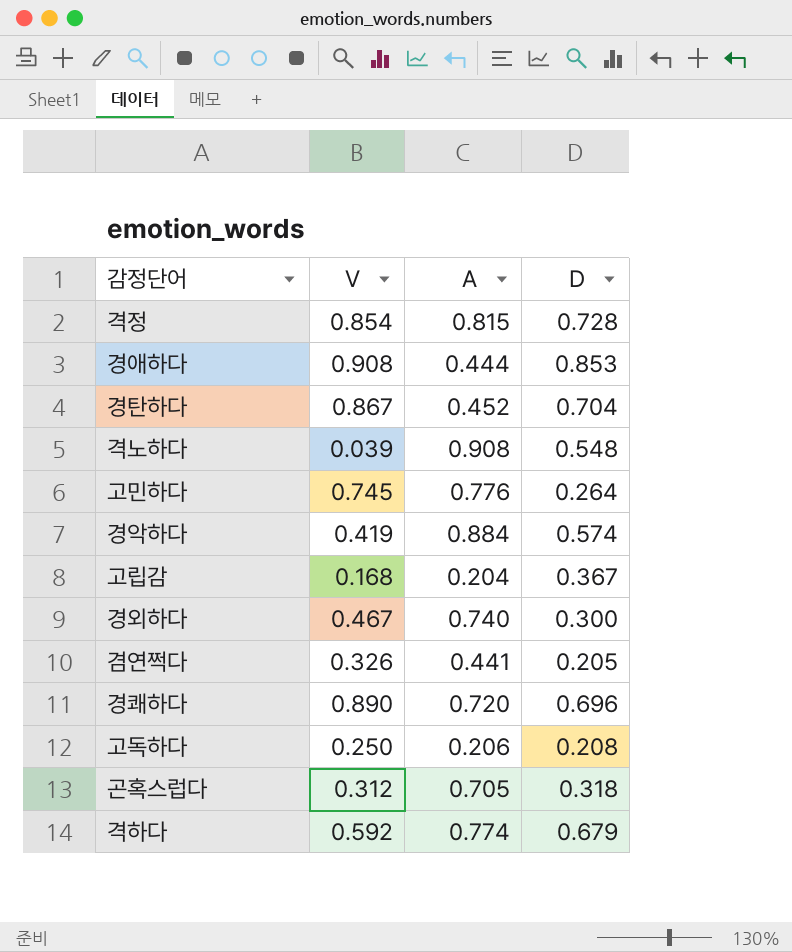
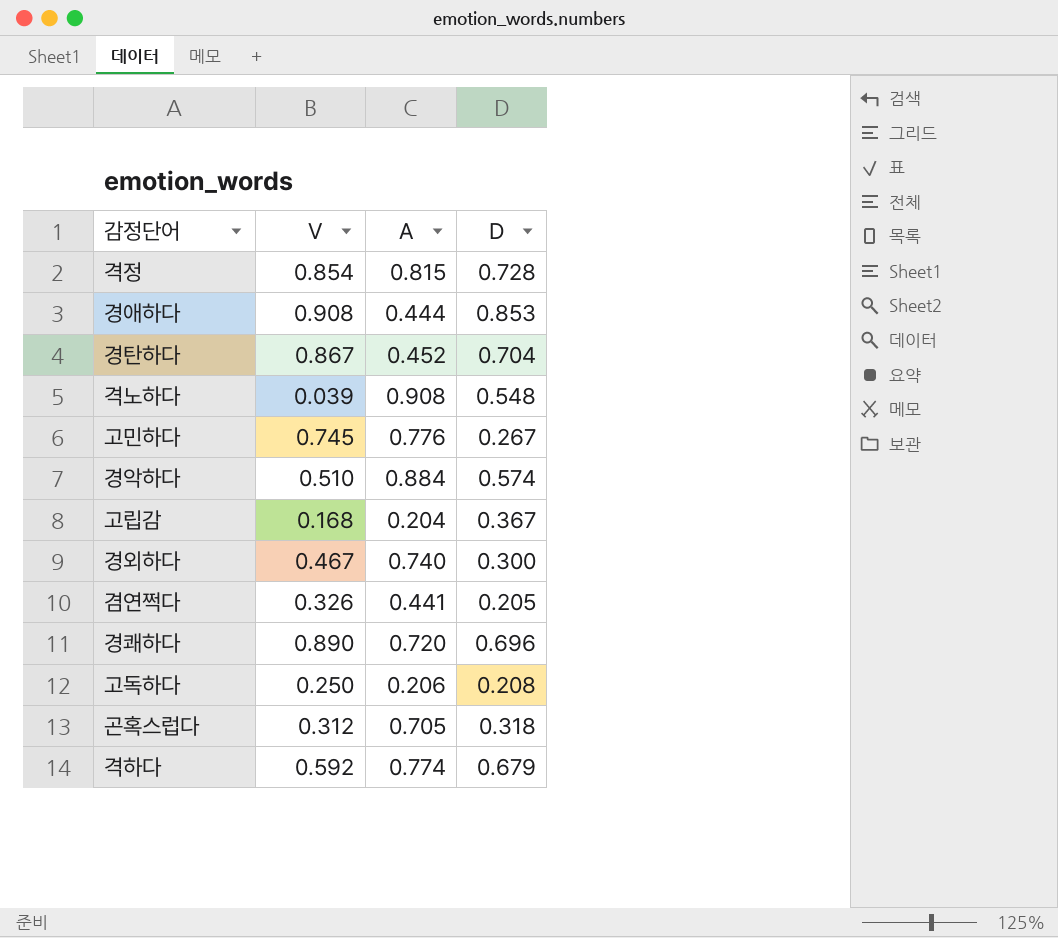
고민하다 | D: 0.264 -> 0.267
경악하다 | V: 0.419 -> 0.510

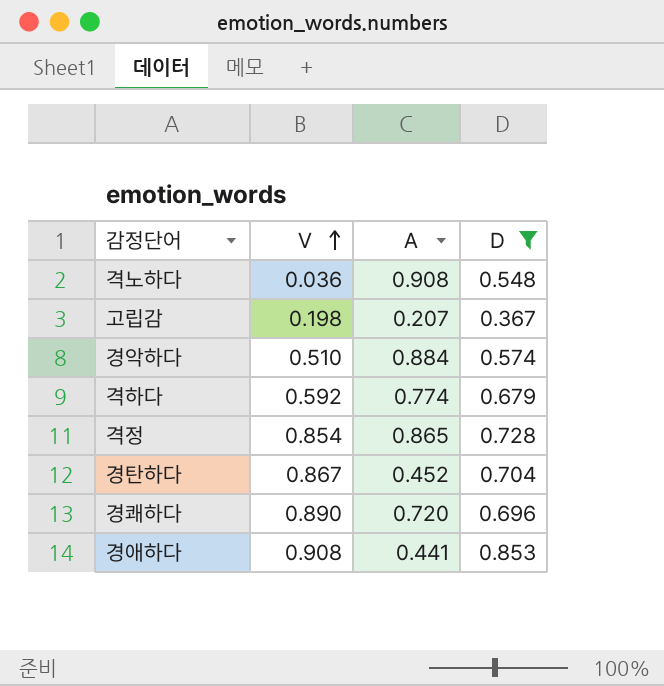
filter: none -> D >= 0.367
row order: none -> V ascending
격노하다 | V: 0.039 -> 0.036
고립감 | V: 0.168 -> 0.198
고립감 | A: 0.204 -> 0.207
격정 | A: 0.815 -> 0.865
경애하다 | A: 0.444 -> 0.441

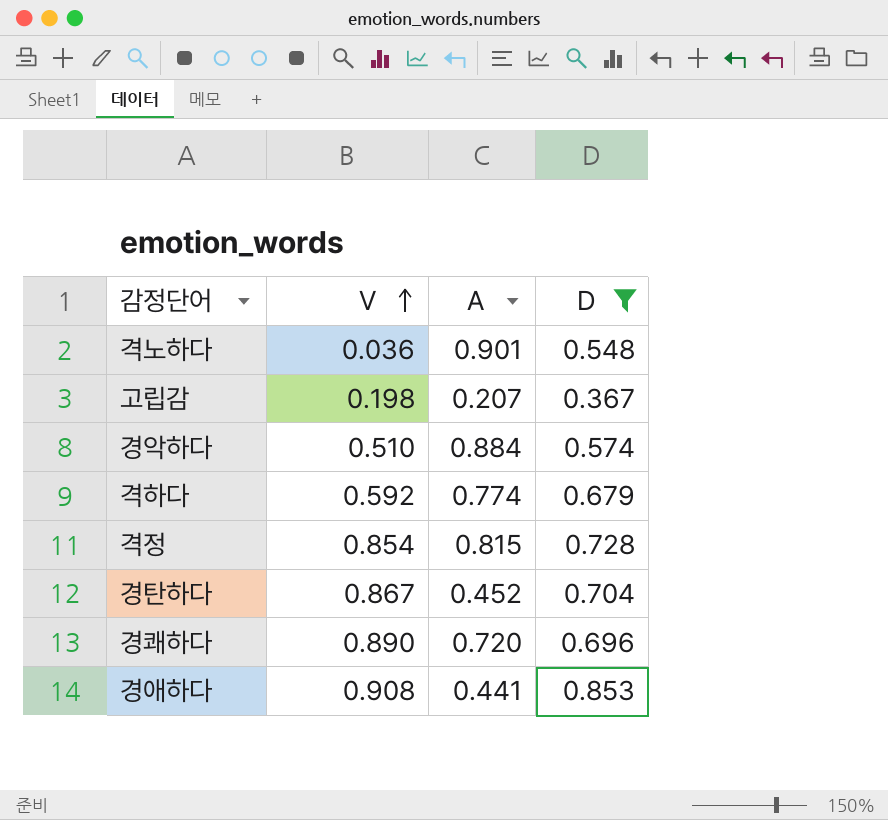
격노하다 | A: 0.908 -> 0.901
격정 | A: 0.865 -> 0.815

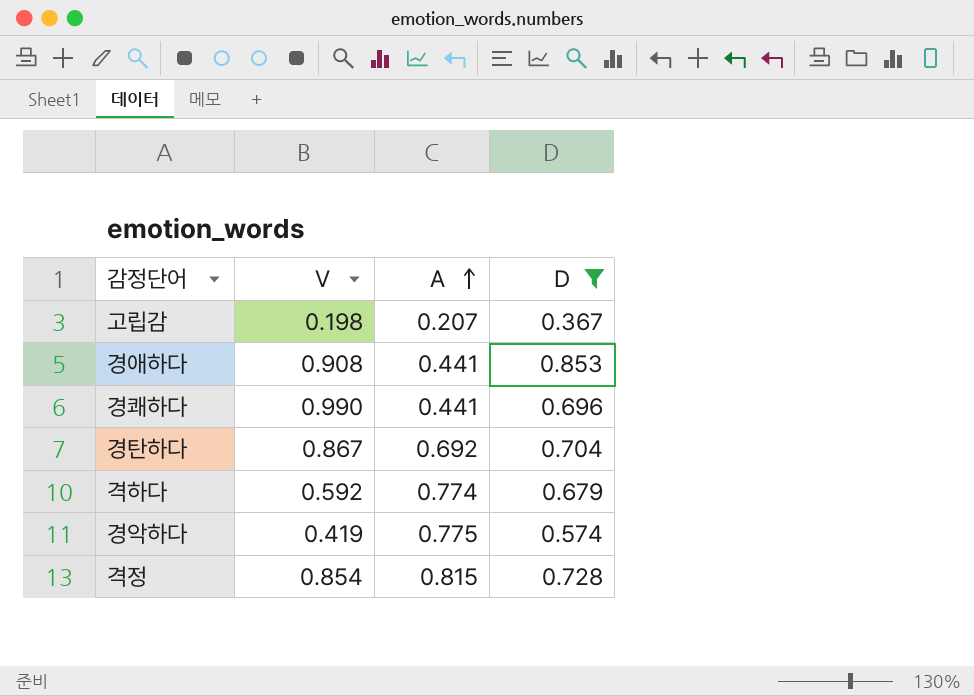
row order: V ascending -> A ascending
row 격노하다: 0.036 | 0.901 | 0.548 -> none
경쾌하다 | V: 0.890 -> 0.990
경쾌하다 | A: 0.720 -> 0.441
경탄하다 | A: 0.452 -> 0.692
경악하다 | V: 0.510 -> 0.419
경악하다 | A: 0.884 -> 0.775

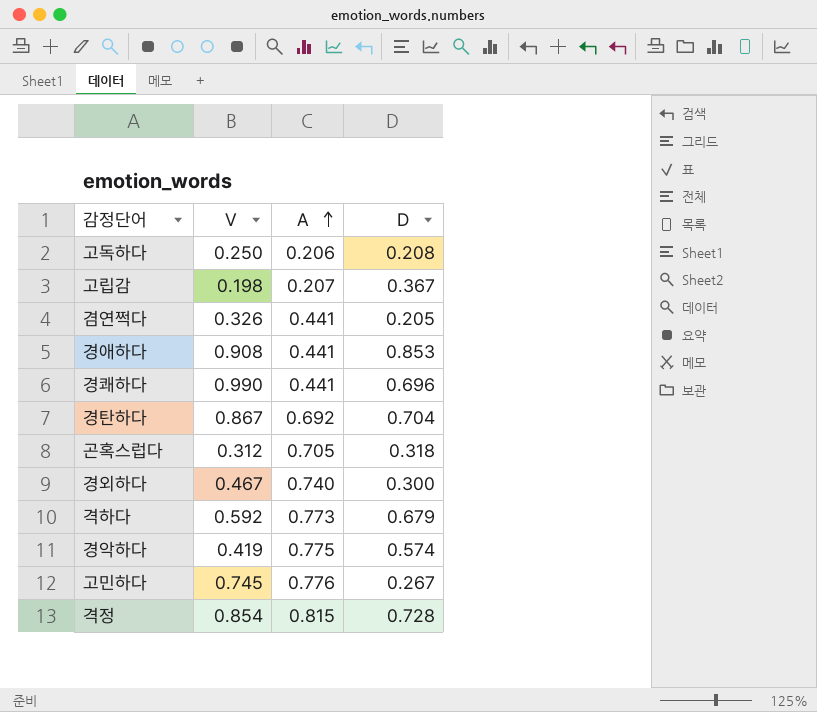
filter: D >= 0.367 -> none
격하다 | A: 0.774 -> 0.773

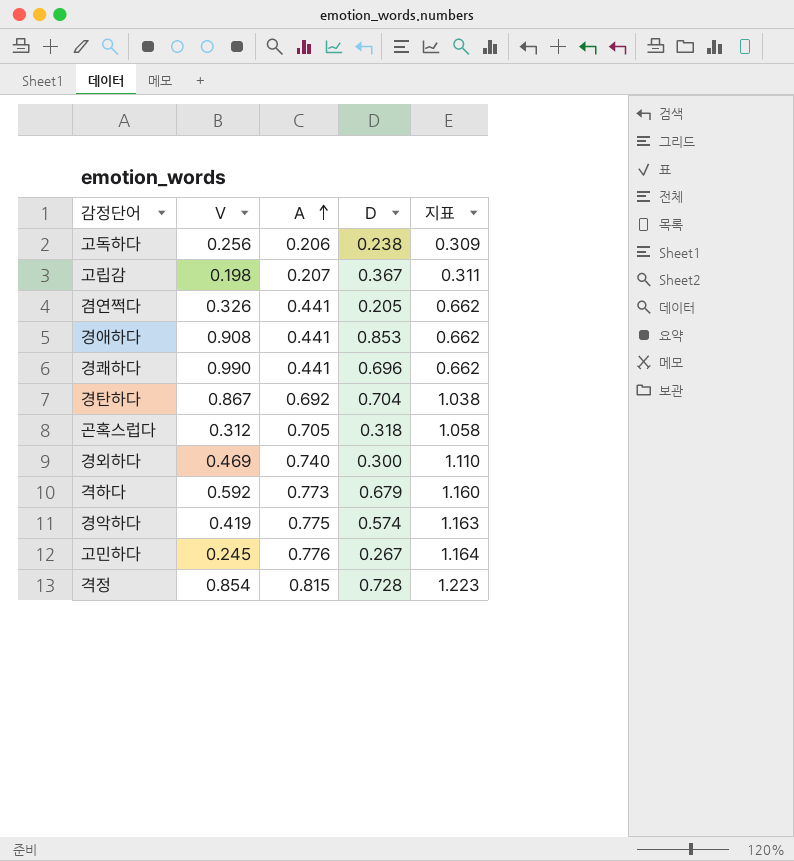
column 지표 | formula: none -> [A] * 1.5
고독하다 | V: 0.250 -> 0.256
고독하다 | D: 0.208 -> 0.238
경외하다 | V: 0.467 -> 0.469
고민하다 | V: 0.745 -> 0.245

